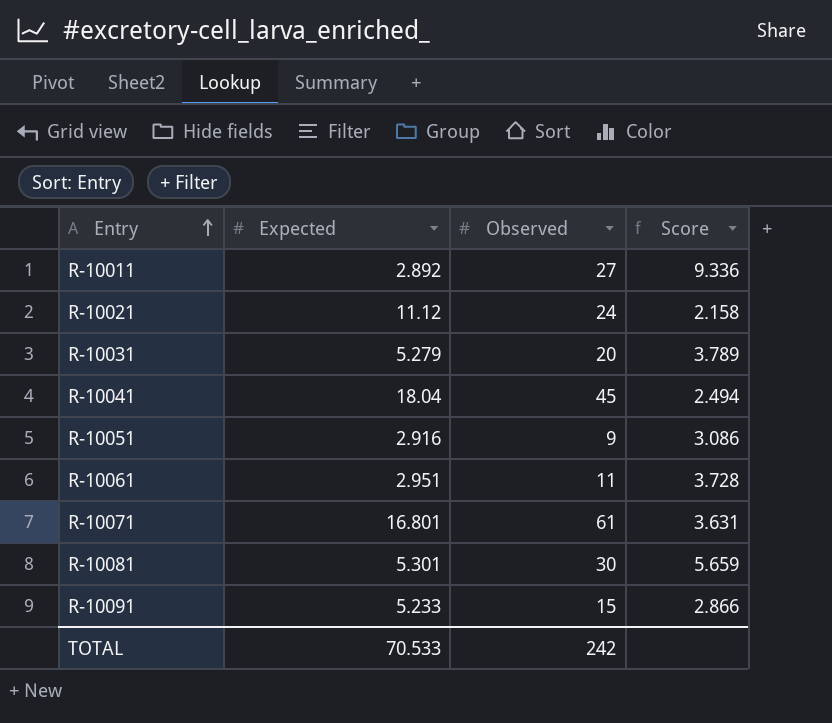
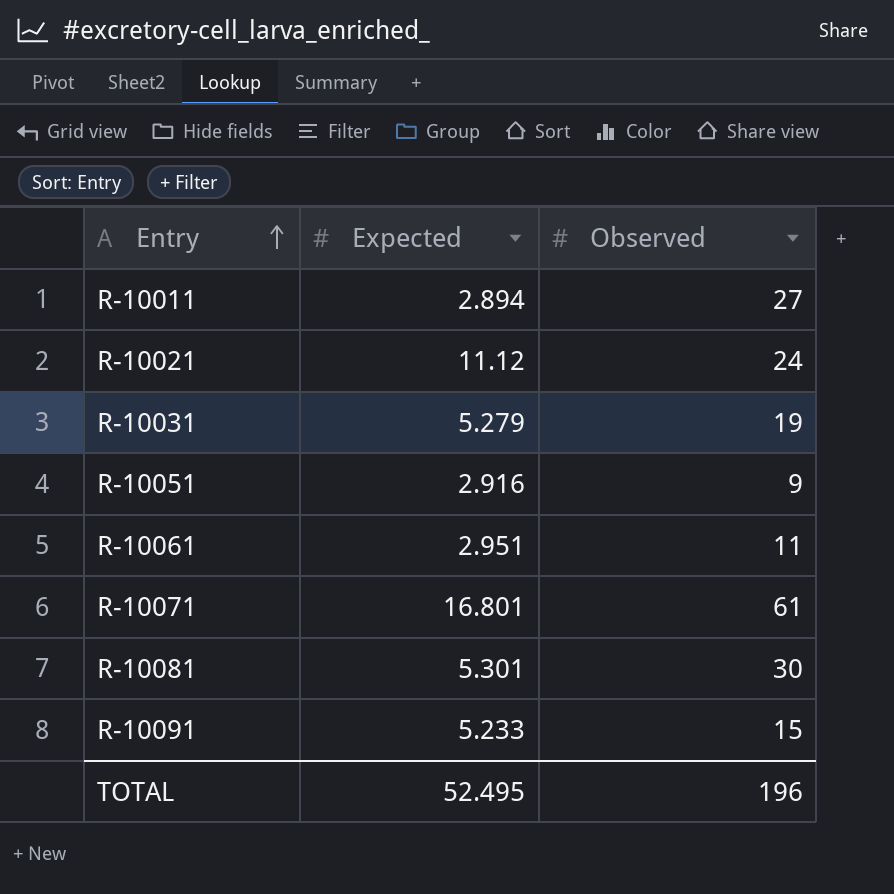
column Score | formula: [Observed] / [Expected] -> none
row R-10041: 18.04 | 45 | 2.494 -> none
R-10011 | Expected: 2.892 -> 2.894
R-10031 | Observed: 20 -> 19
TOTAL | Expected: 70.533 -> 52.495
TOTAL | Observed: 242 -> 196

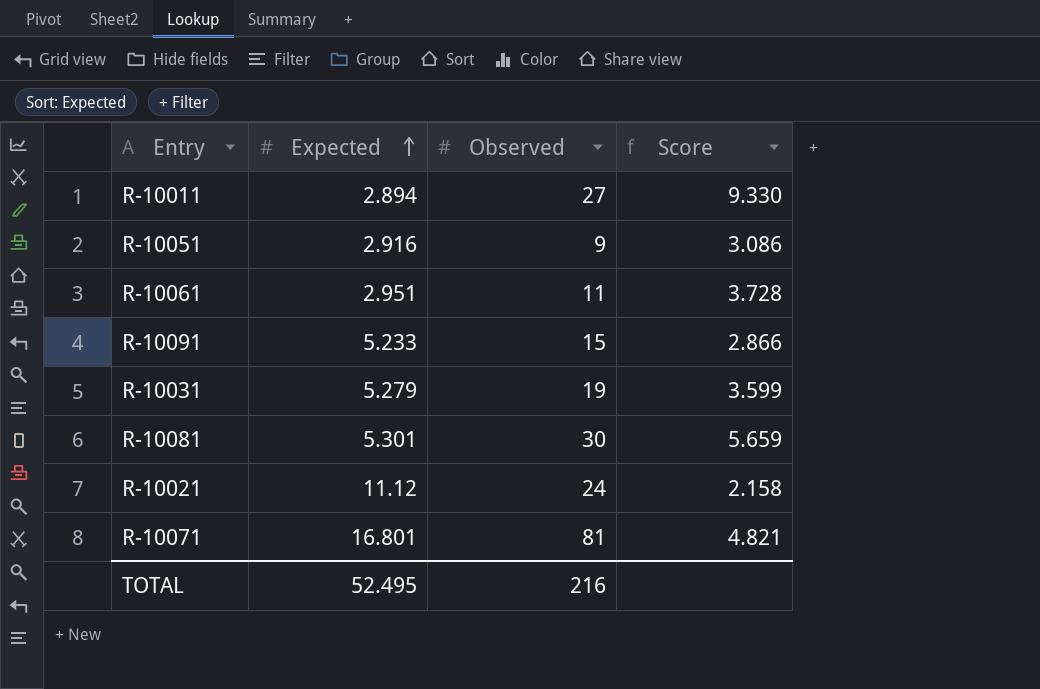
row order: Entry ascending -> Expected ascending
column Score | formula: none -> [Observed] / [Expected]
R-10071 | Observed: 61 -> 81
TOTAL | Observed: 196 -> 216

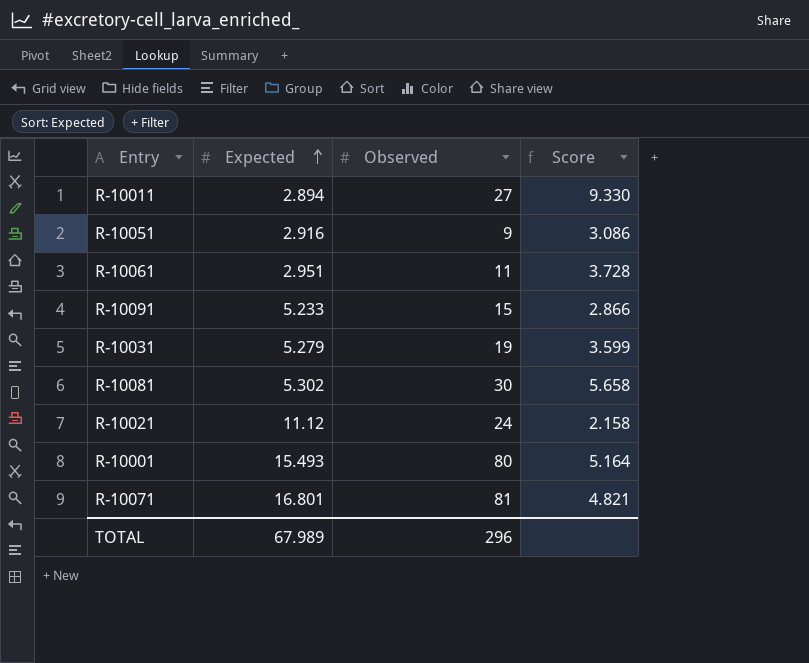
R-10081 | Expected: 5.301 -> 5.302
R-10081 | Score: 5.659 -> 5.658
row R-10001: none -> 15.493 | 80 | 5.164
TOTAL | Expected: 52.495 -> 67.989
TOTAL | Observed: 216 -> 296

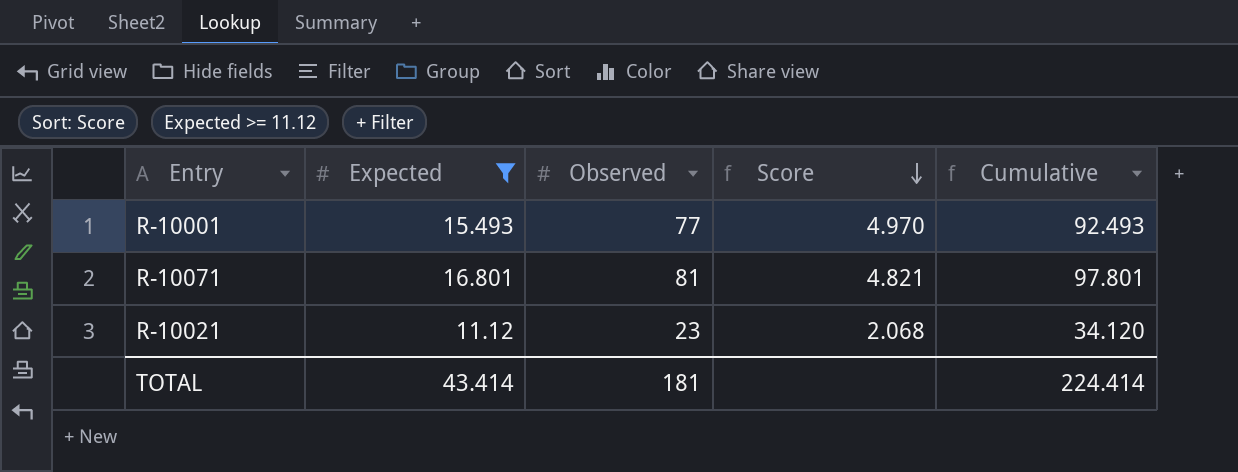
filter: none -> Expected >= 11.12
row order: Expected ascending -> Score descending
column Cumulative | formula: none -> [Expected] + [Observed]
R-10001 | Observed: 80 -> 77
R-10001 | Score: 5.164 -> 4.970
R-10021 | Observed: 24 -> 23
R-10021 | Score: 2.158 -> 2.068
TOTAL | Expected: 67.989 -> 43.414
TOTAL | Observed: 296 -> 181

